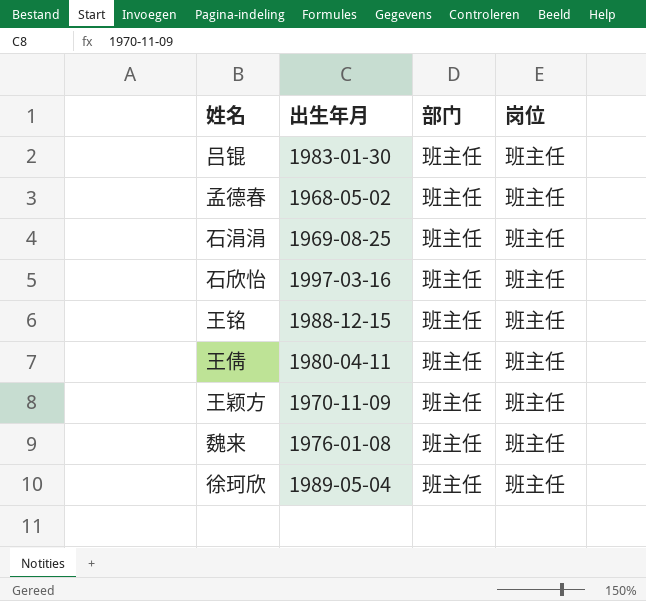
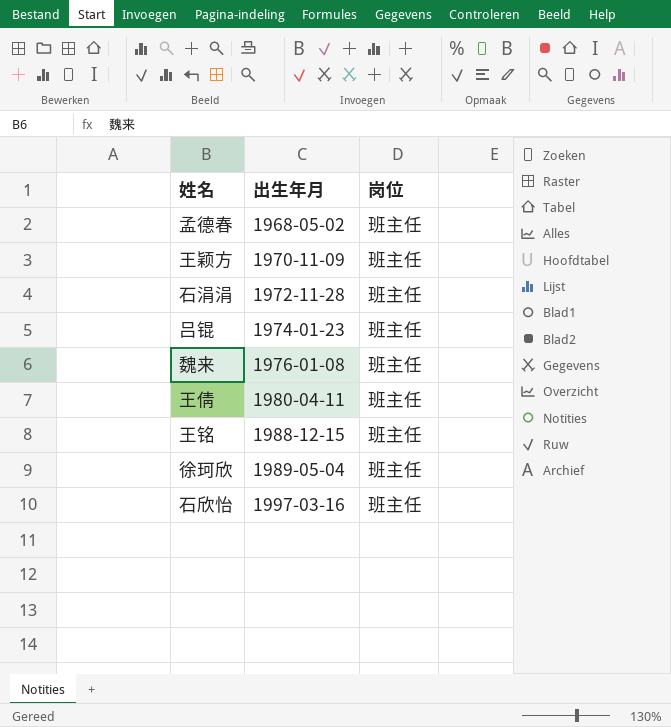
row order: none -> 出生年月 ascending
column 部门 | position: 3 -> none
石涓涓 | 出生年月: 1969-08-25 -> 1972-11-28
吕锟 | 出生年月: 1983-01-30 -> 1974-01-23

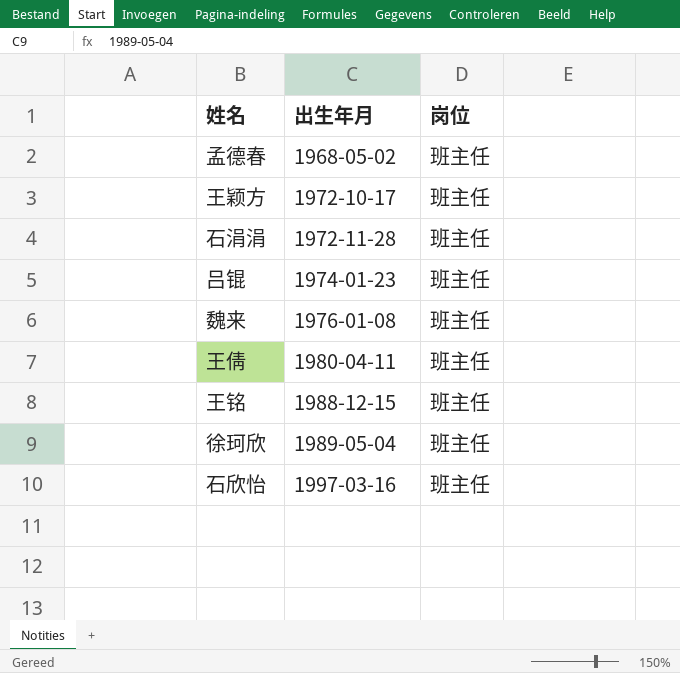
王颖方 | 出生年月: 1970-11-09 -> 1972-10-17

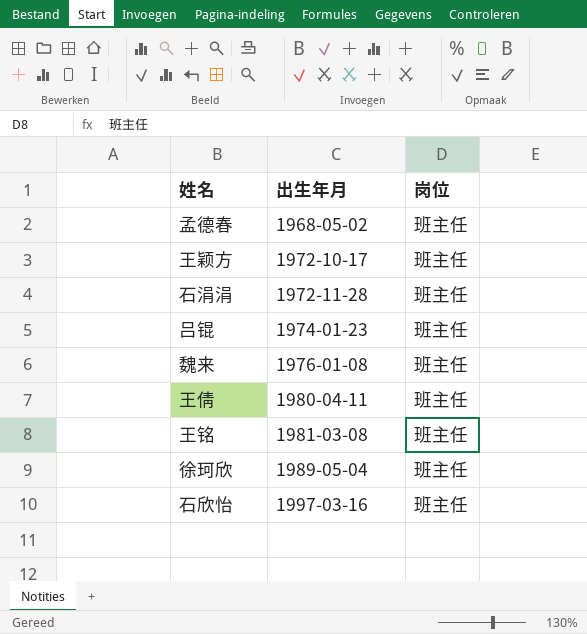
王铭 | 出生年月: 1988-12-15 -> 1981-03-08

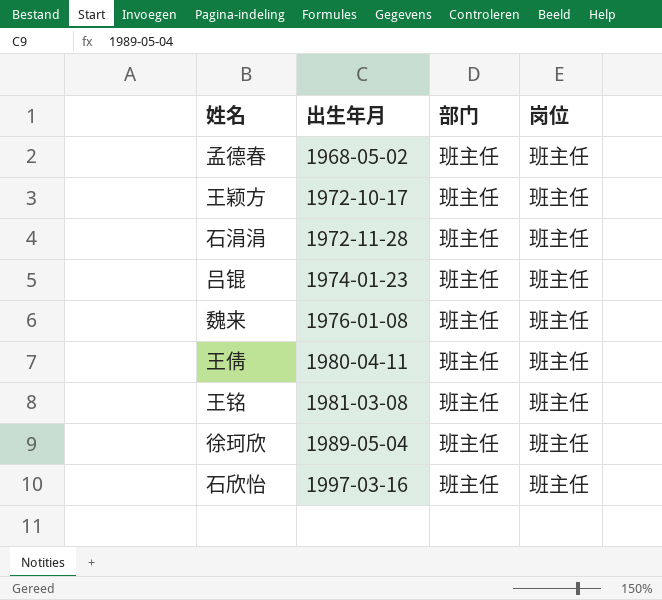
column 部门 | position: none -> 3

